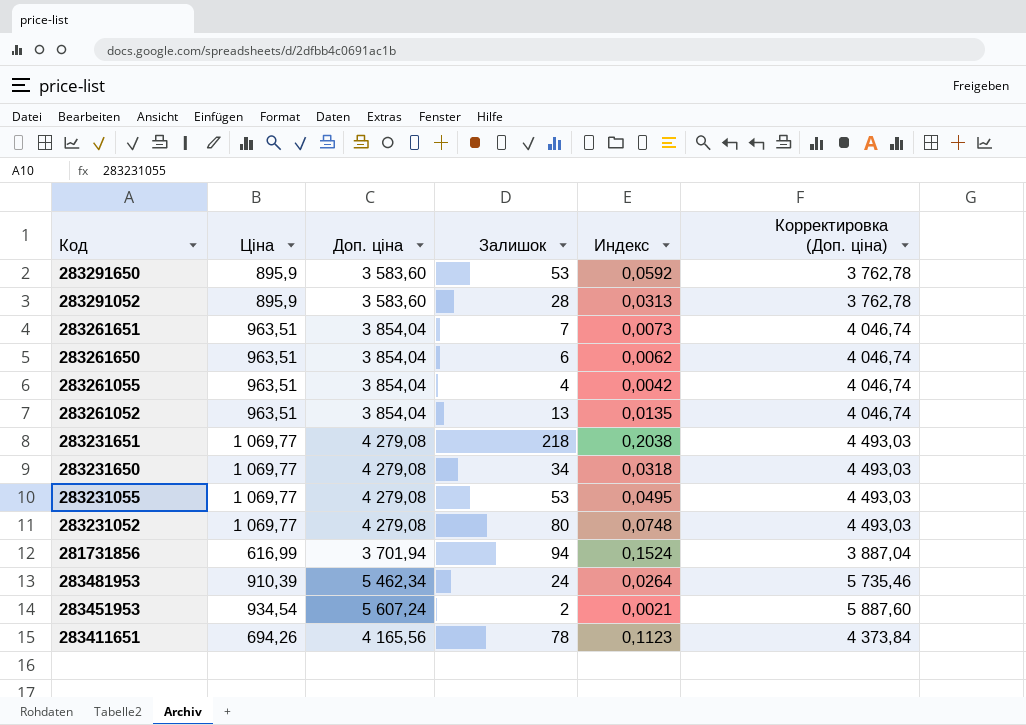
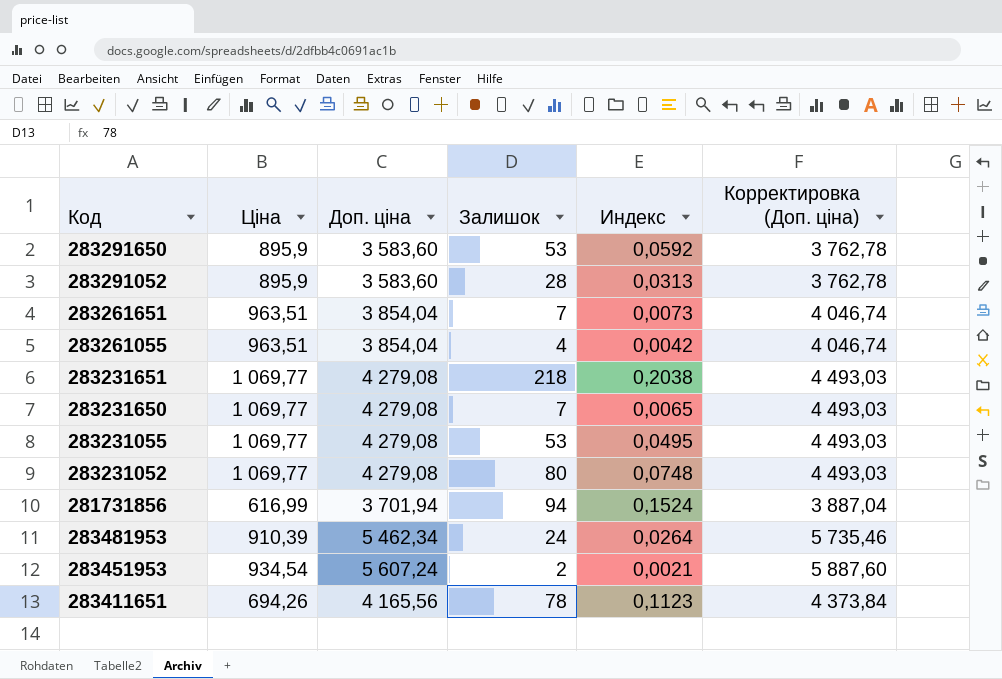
row 283261650: 963,51 | 3 854,04 | 6 | 0,0062 | 4 046,74 -> none
row 283261052: 963,51 | 3 854,04 | 13 | 0,0135 | 4 046,74 -> none
283231650 | Залишок: 34 -> 7
283231650 | Индекс: 0,0318 -> 0,0065

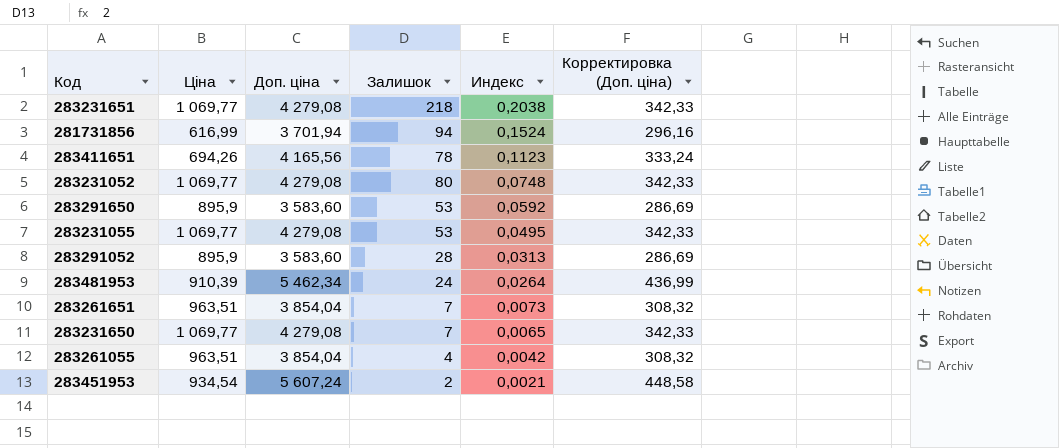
row order: none -> Индекс descending
column Корректировка (Доп. ціна) | formula: [Доп. ціна] * 1,05 -> [Доп. ціна] * 0,08

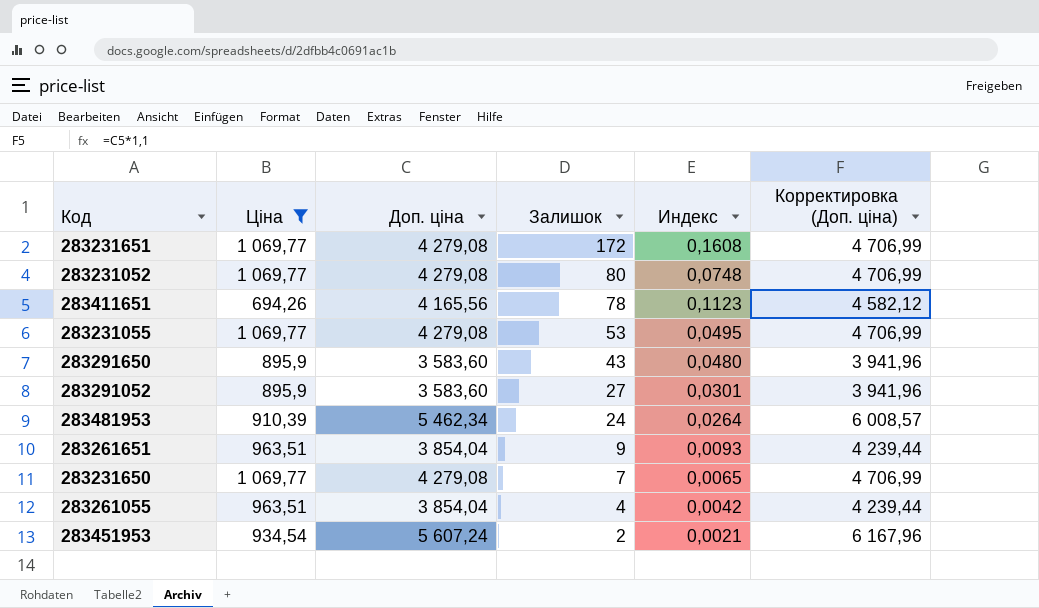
filter: none -> Ціна != 616,99
row order: Индекс descending -> Залишок descending
column Корректировка (Доп. ціна) | formula: [Доп. ціна] * 0,08 -> [Доп. ціна] * 1,1
283231651 | Залишок: 218 -> 172
283231651 | Индекс: 0,2038 -> 0,1608
283291650 | Залишок: 53 -> 43
283291650 | Индекс: 0,0592 -> 0,0480
283291052 | Залишок: 28 -> 27
283291052 | Индекс: 0,0313 -> 0,0301
283261651 | Залишок: 7 -> 9
283261651 | Индекс: 0,0073 -> 0,0093

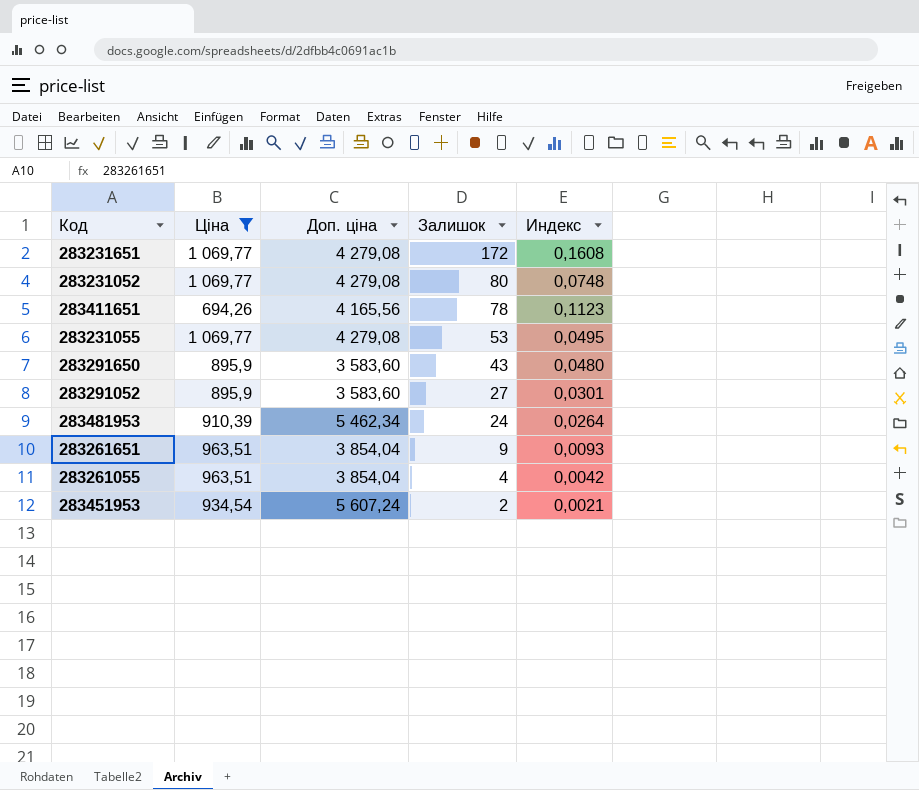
column Корректировка (Доп. ціна) | formula: [Доп. ціна] * 1,1 -> none
row 283231650: 1 069,77 | 4 279,08 | 7 | 0,0065 | 4 706,99 -> none

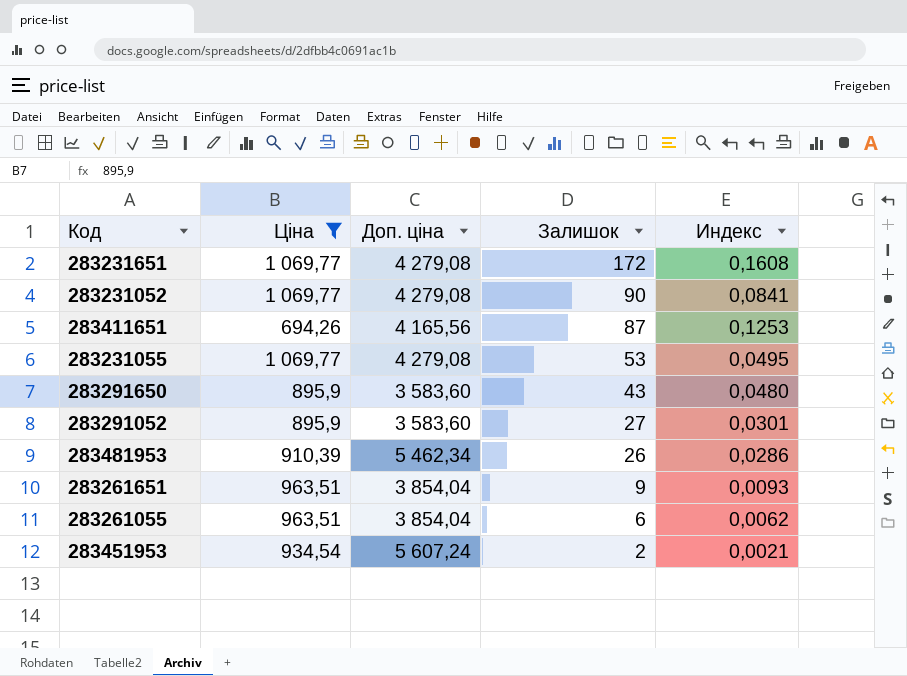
283231052 | Залишок: 80 -> 90
283231052 | Индекс: 0,0748 -> 0,0841
283411651 | Залишок: 78 -> 87
283411651 | Индекс: 0,1123 -> 0,1253
283481953 | Залишок: 24 -> 26
283481953 | Индекс: 0,0264 -> 0,0286
283261055 | Залишок: 4 -> 6
283261055 | Индекс: 0,0042 -> 0,0062

